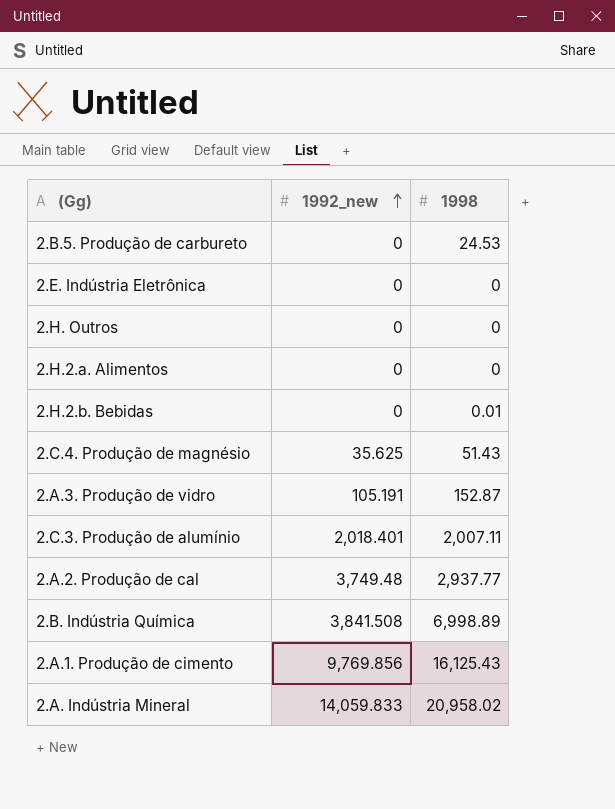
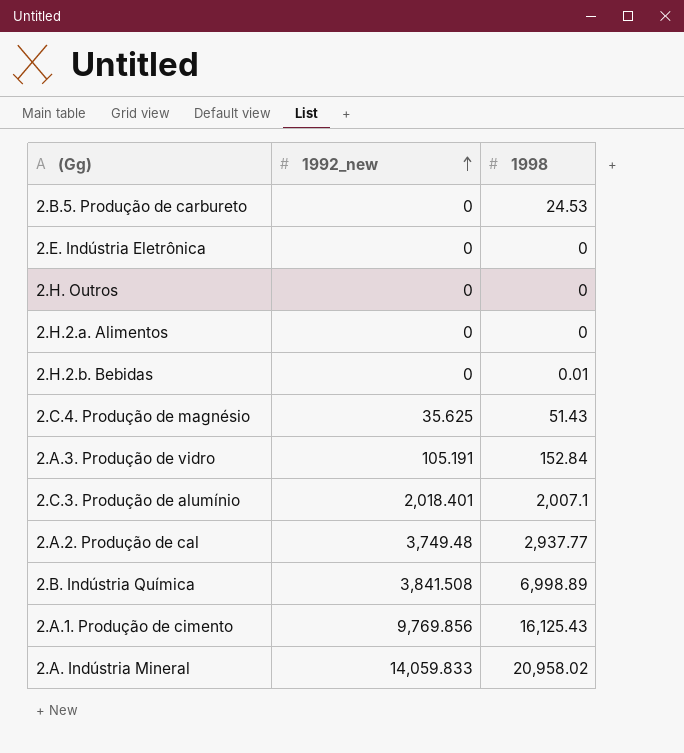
2.A.3. Produção de vidro | 1998: 152.87 -> 152.84
2.C.3. Produção de alumínio | 1998: 2,007.11 -> 2,007.1

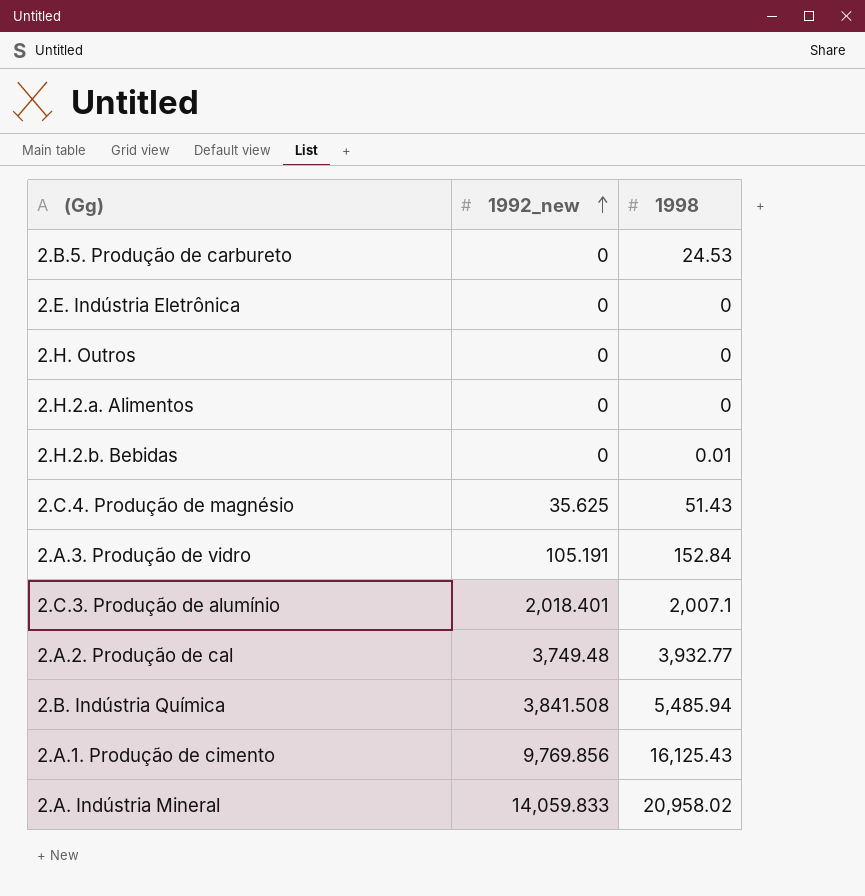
2.A.2. Produção de cal | 1998: 2,937.77 -> 3,932.77
2.B. Indústria Química | 1998: 6,998.89 -> 5,485.94

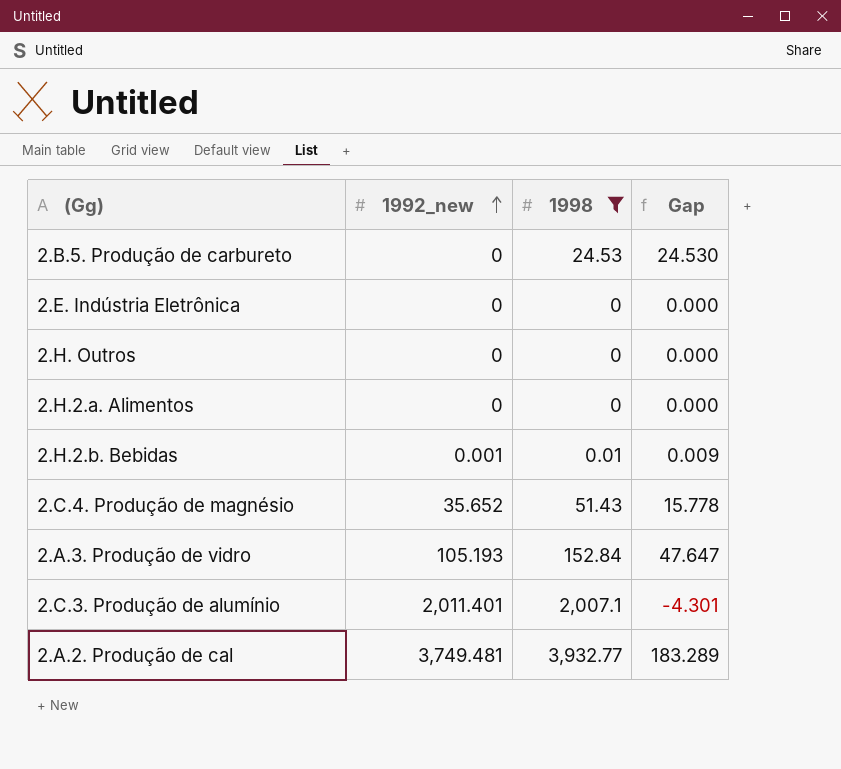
filter: none -> 1998 <= 3,932.77
column Gap | formula: none -> [1998] - [1992_new]
2.H.2.b. Bebidas | 1992_new: 0 -> 0.001
2.C.4. Produção de magnésio | 1992_new: 35.625 -> 35.652
2.A.3. Produção de vidro | 1992_new: 105.191 -> 105.193
2.C.3. Produção de alumínio | 1992_new: 2,018.401 -> 2,011.401
2.A.2. Produção de cal | 1992_new: 3,749.48 -> 3,749.481

